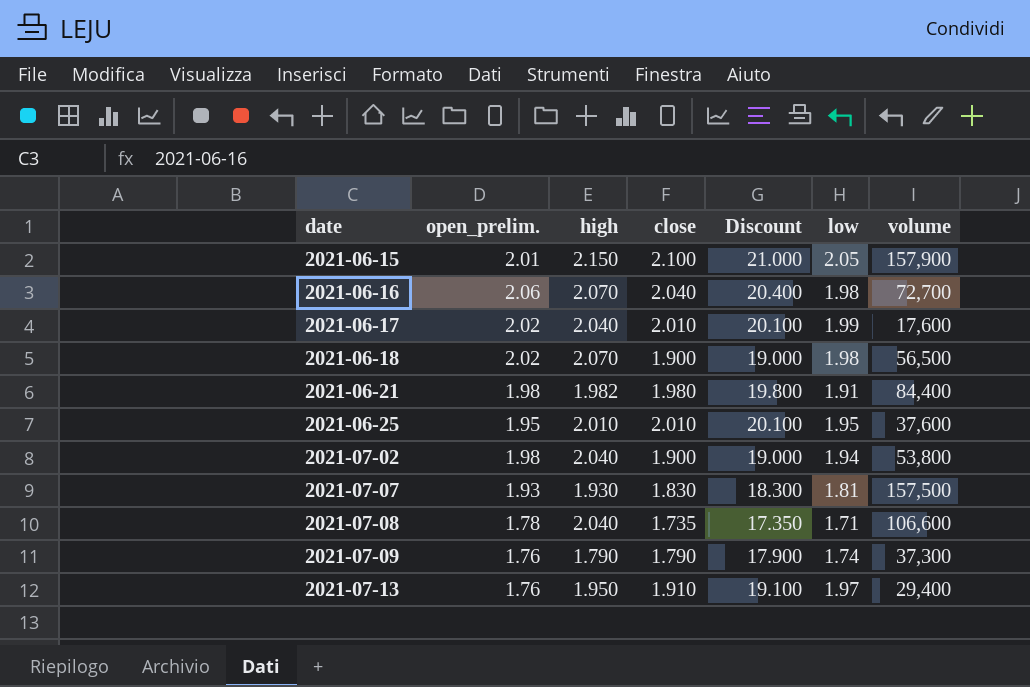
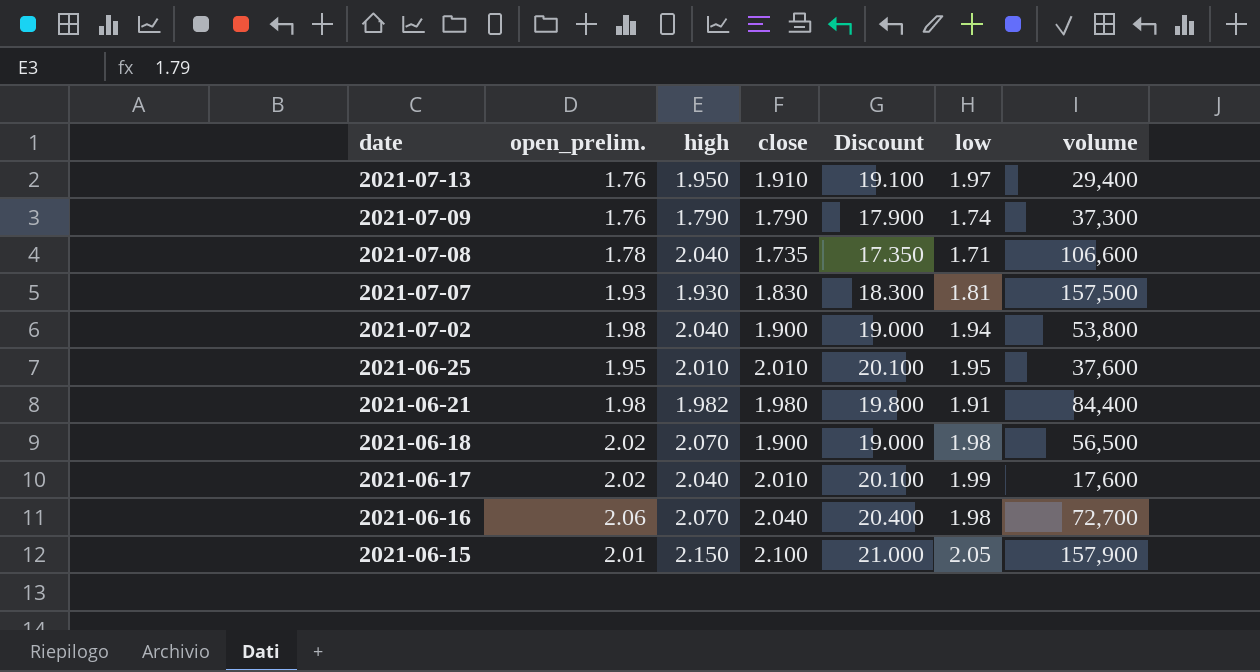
row order: date ascending -> date descending

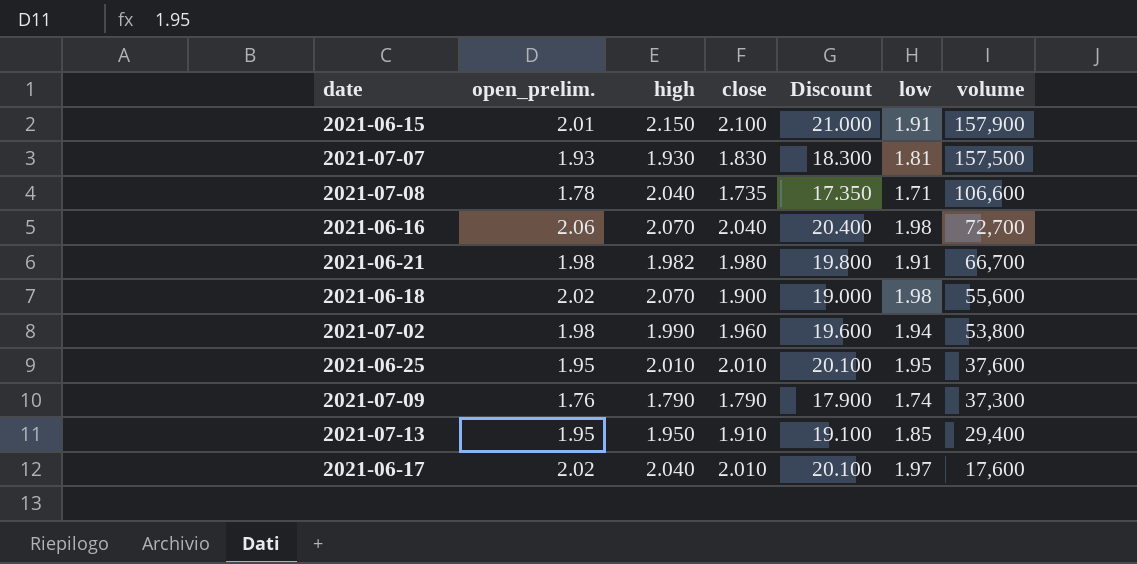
row order: date descending -> volume descending
2021-06-15 | low: 2.05 -> 1.91
2021-06-21 | volume: 84,400 -> 66,700
2021-06-18 | volume: 56,500 -> 55,600
2021-07-02 | high: 2.040 -> 1.990
2021-07-02 | close: 1.900 -> 1.960
2021-07-02 | Discount: 19.000 -> 19.600
2021-07-13 | open_prelim.: 1.76 -> 1.95
2021-07-13 | low: 1.97 -> 1.85
2021-06-17 | low: 1.99 -> 1.97

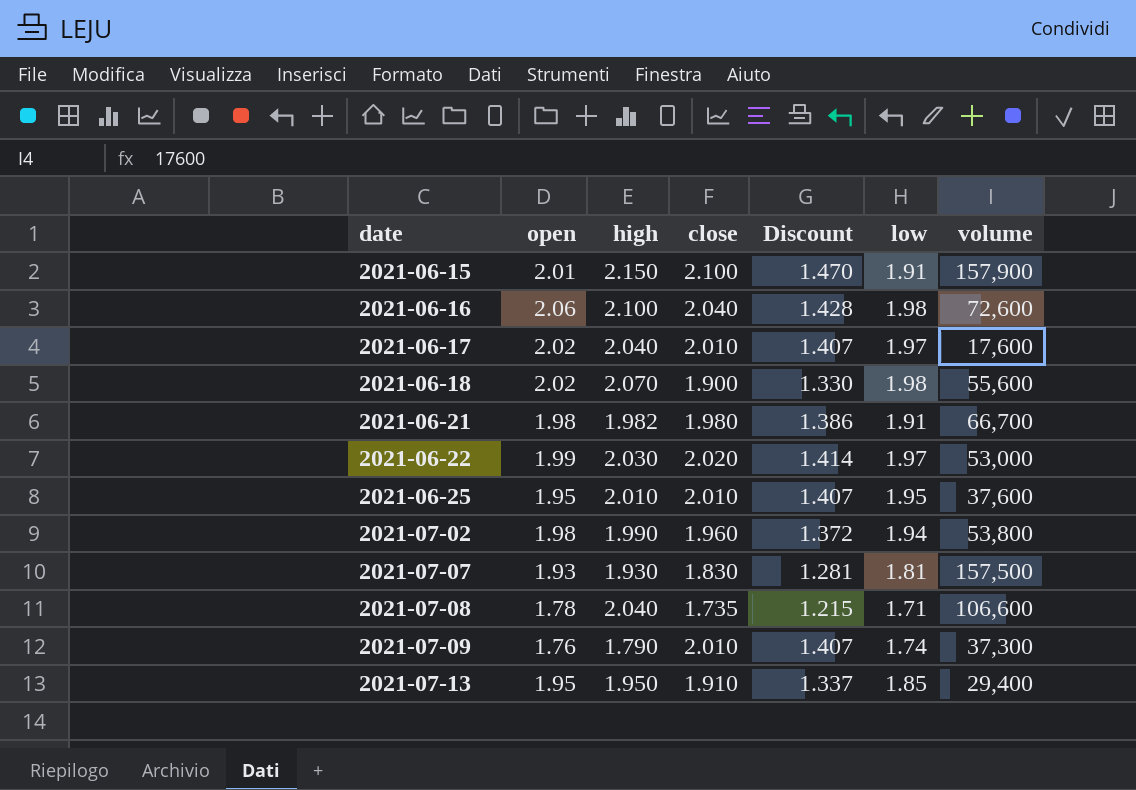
row order: volume descending -> date ascending
column name: open_prelim. -> open
column Discount | formula: [close] * 10 -> [close] * 0.7
2021-06-16 | high: 2.070 -> 2.100
2021-06-16 | volume: 72,700 -> 72,600
row 2021-06-22: none -> 1.99 | 2.030 | 2.020 | 1.414 | 1.97 | 53,000
2021-07-09 | close: 1.790 -> 2.010

